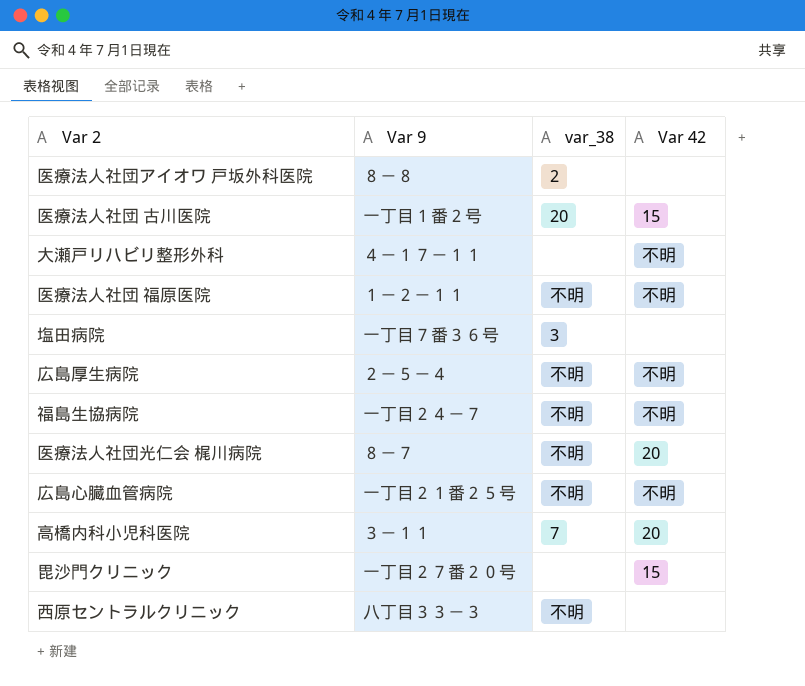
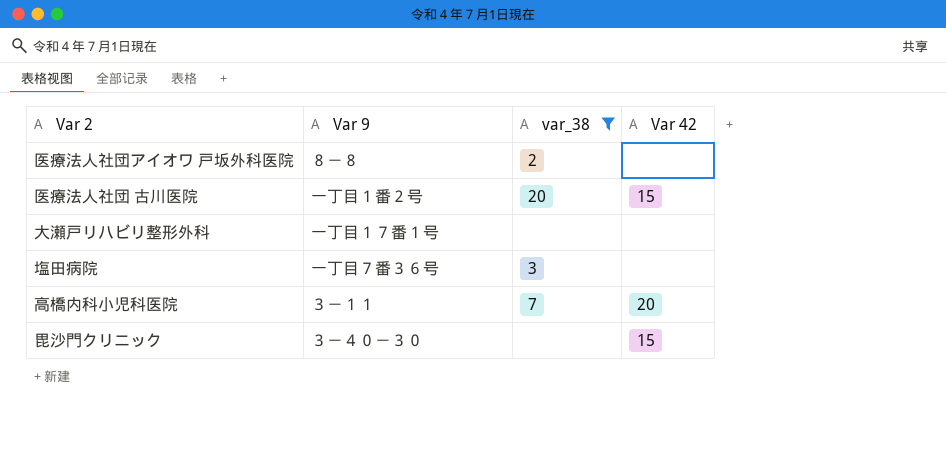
filter: none -> var_38 != 不明
大瀬戸リハビリ整形外科 | Var 9: ４－１７－１１ -> 一丁目１７番１号
大瀬戸リハビリ整形外科 | Var 42: 不明 -> none
毘沙門クリニック | Var 9: 一丁目２７番２０号 -> ３－４０－３０

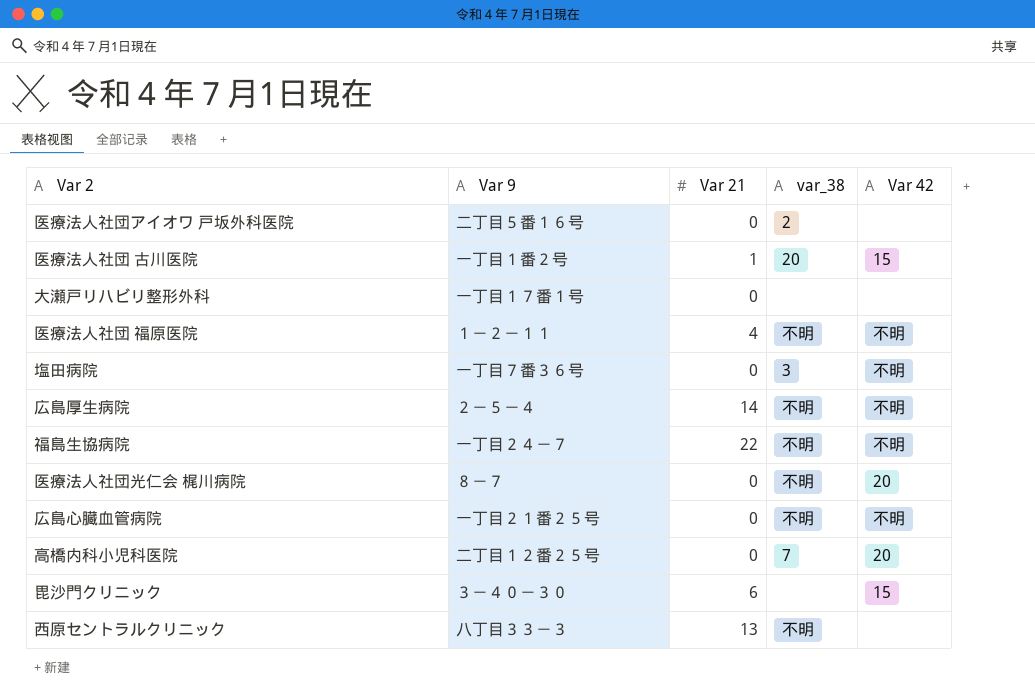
filter: var_38 != 不明 -> none
column Var 21 | position: none -> 3
医療法人社団アイオワ 戸坂外科医院 | Var 9: ８－８ -> 二丁目５番１６号
塩田病院 | Var 42: none -> 不明
高橋内科小児科医院 | Var 9: ３－１１ -> 二丁目１２番２５号

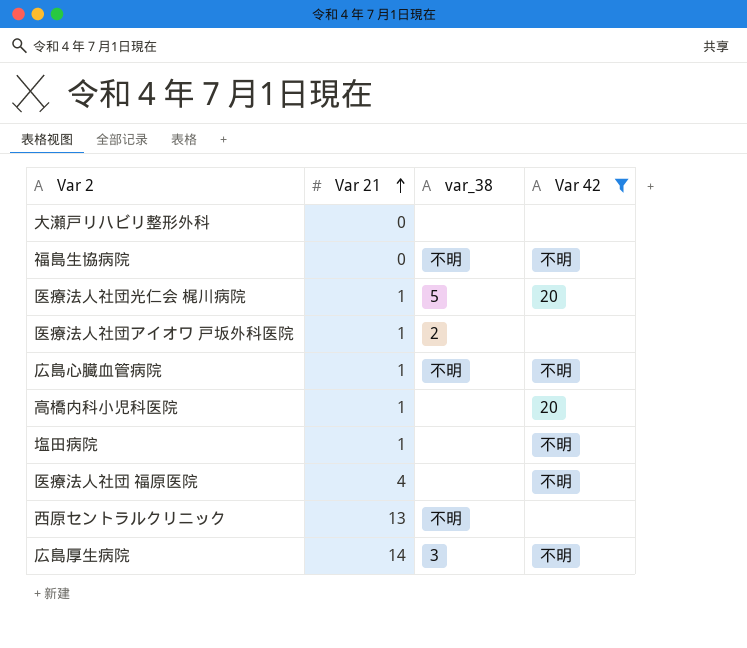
filter: none -> Var 42 != 15
row order: none -> Var 21 ascending
column Var 9 | position: 2 -> none
福島生協病院 | Var 21: 22 -> 0
医療法人社団光仁会 梶川病院 | Var 21: 0 -> 1
医療法人社団光仁会 梶川病院 | var_38: 不明 -> 5
医療法人社団アイオワ 戸坂外科医院 | Var 21: 0 -> 1
広島心臓血管病院 | Var 21: 0 -> 1
高橋内科小児科医院 | Var 21: 0 -> 1
高橋内科小児科医院 | var_38: 7 -> none
塩田病院 | Var 21: 0 -> 1
塩田病院 | var_38: 3 -> none
医療法人社団 福原医院 | var_38: 不明 -> none
広島厚生病院 | var_38: 不明 -> 3

